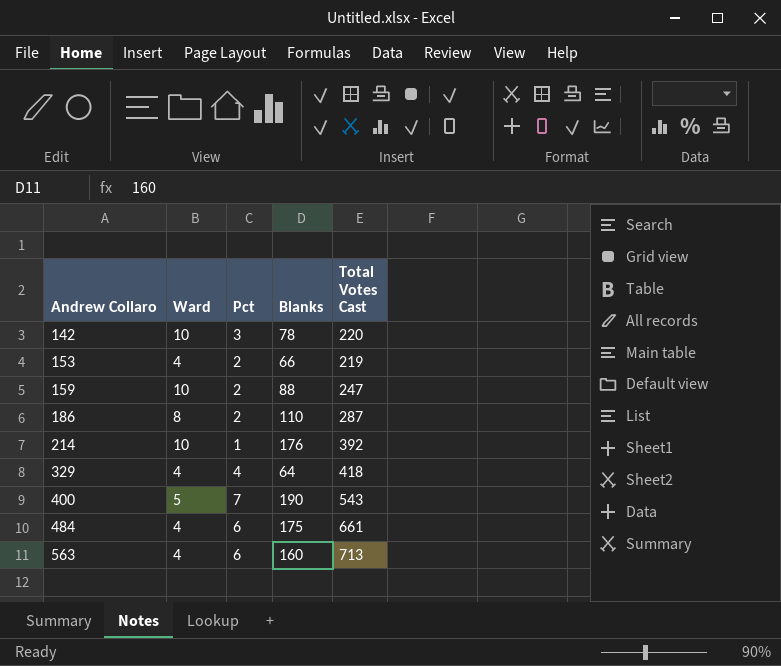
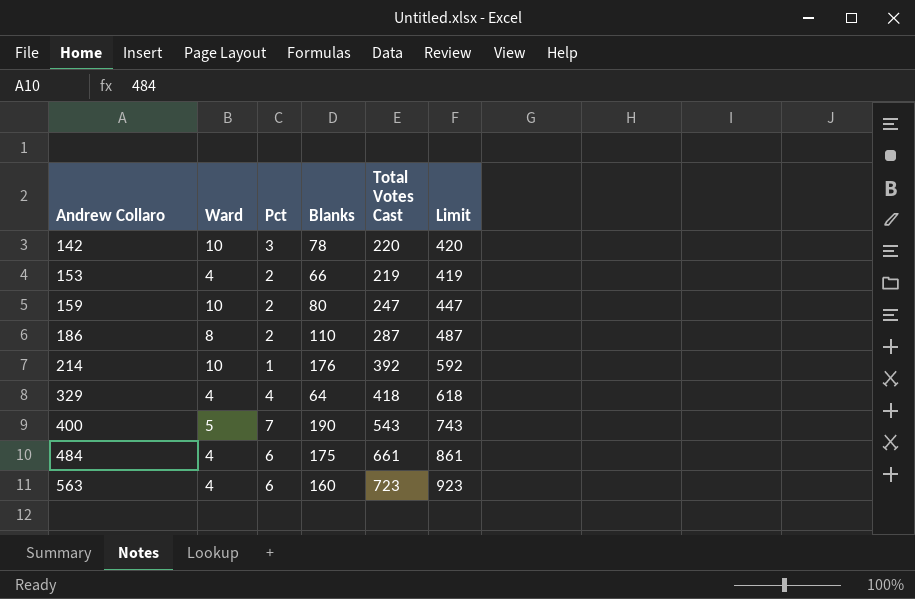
column Limit | formula: none -> [Total Votes Cast] + 200
159 | Blanks: 88 -> 80
563 | Total Votes Cast: 713 -> 723

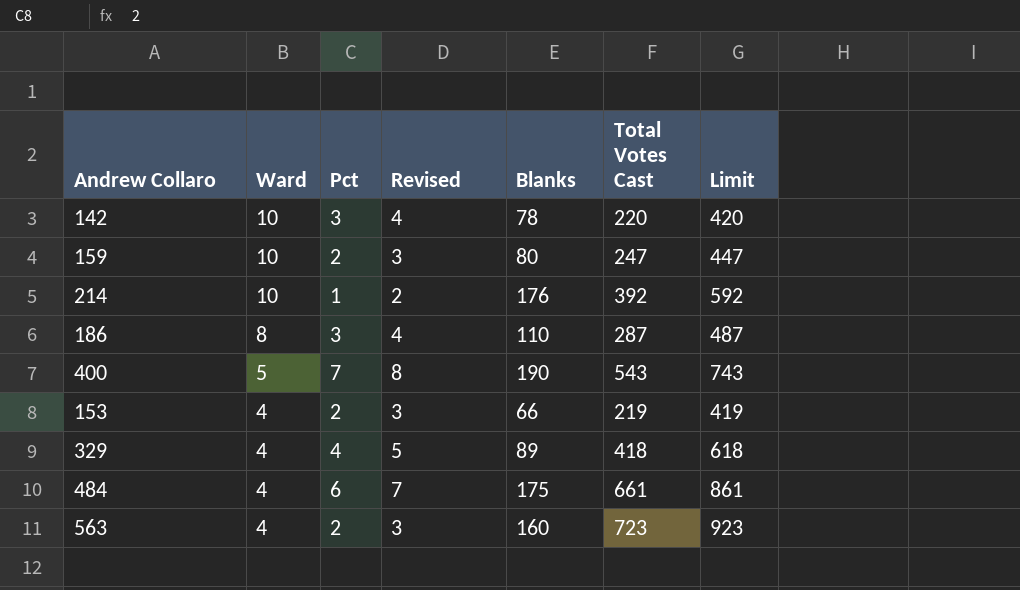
row order: Andrew Collaro ascending -> Ward descending
column Revised | formula: none -> [Pct] + 1
186 | Pct: 2 -> 3
329 | Blanks: 64 -> 89
563 | Pct: 6 -> 2

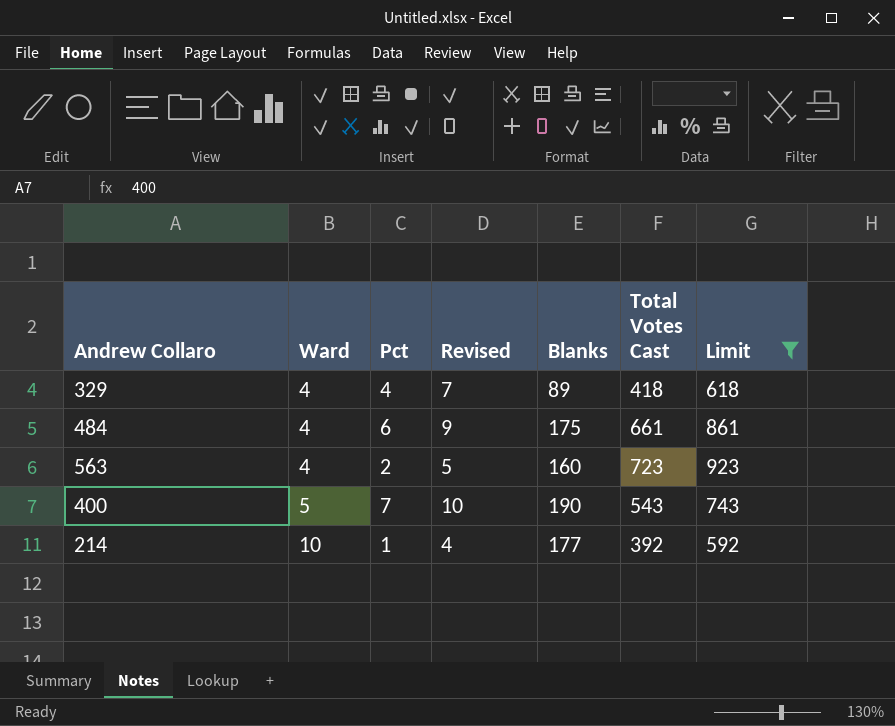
filter: none -> Limit >= 592
row order: Ward descending -> Ward ascending
column Revised | formula: [Pct] + 1 -> [Pct] + 3
214 | Blanks: 176 -> 177

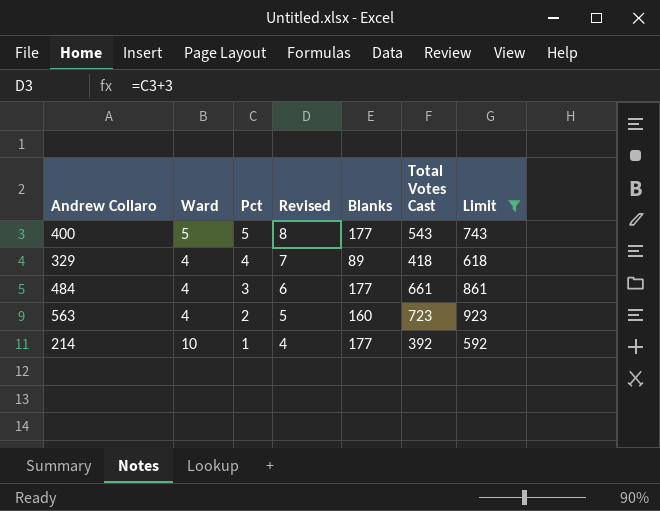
row order: Ward ascending -> Pct descending
400 | Pct: 7 -> 5
400 | Revised: 10 -> 8
400 | Blanks: 190 -> 177
484 | Pct: 6 -> 3
484 | Revised: 9 -> 6
484 | Blanks: 175 -> 177

